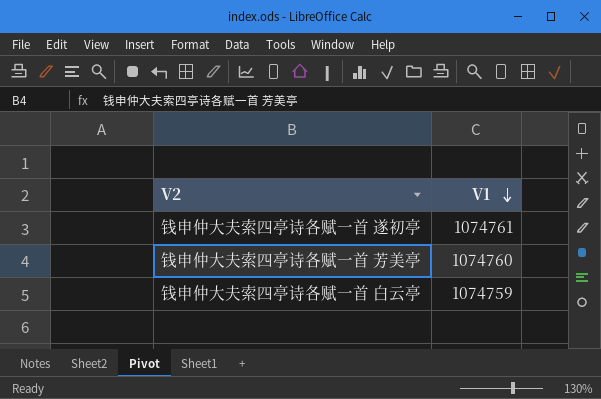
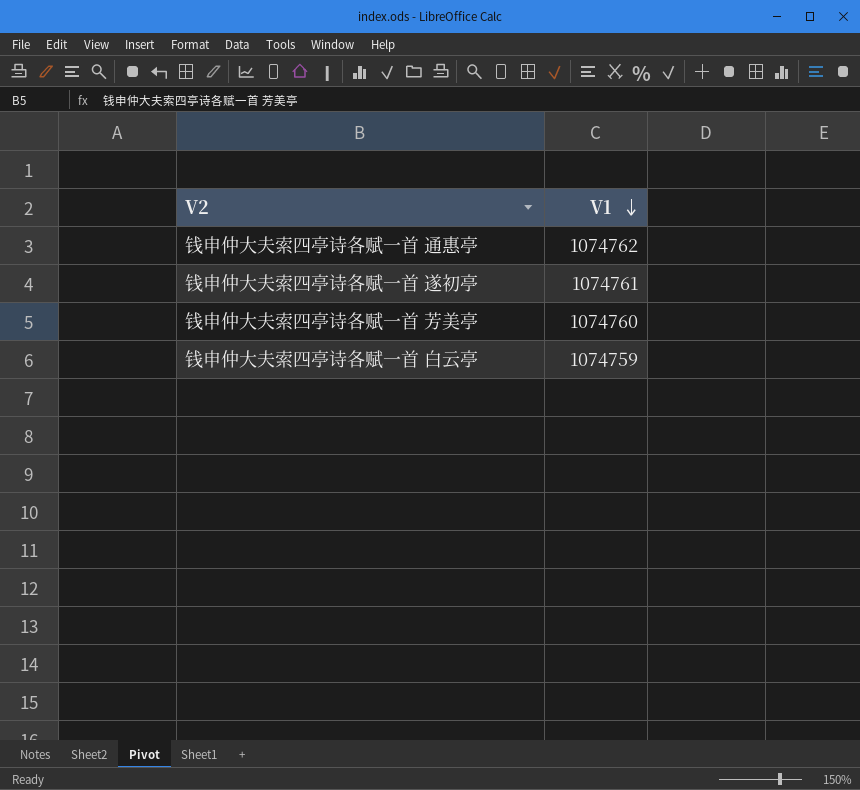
row 钱申仲大夫索四亭诗各赋一首 通惠亭: none -> 1074762

